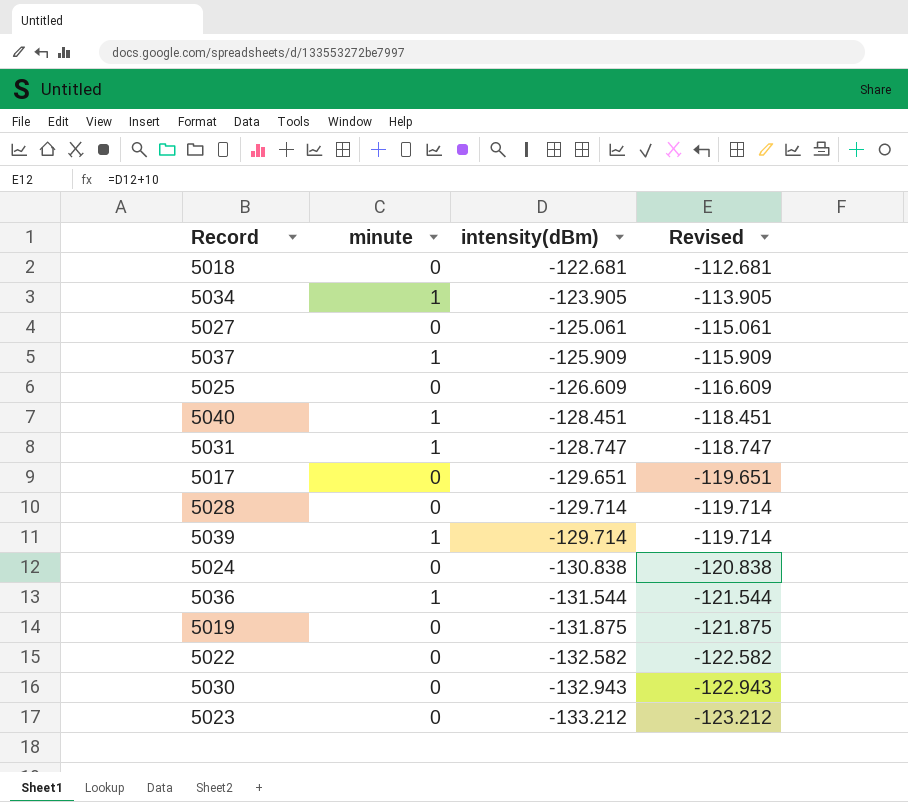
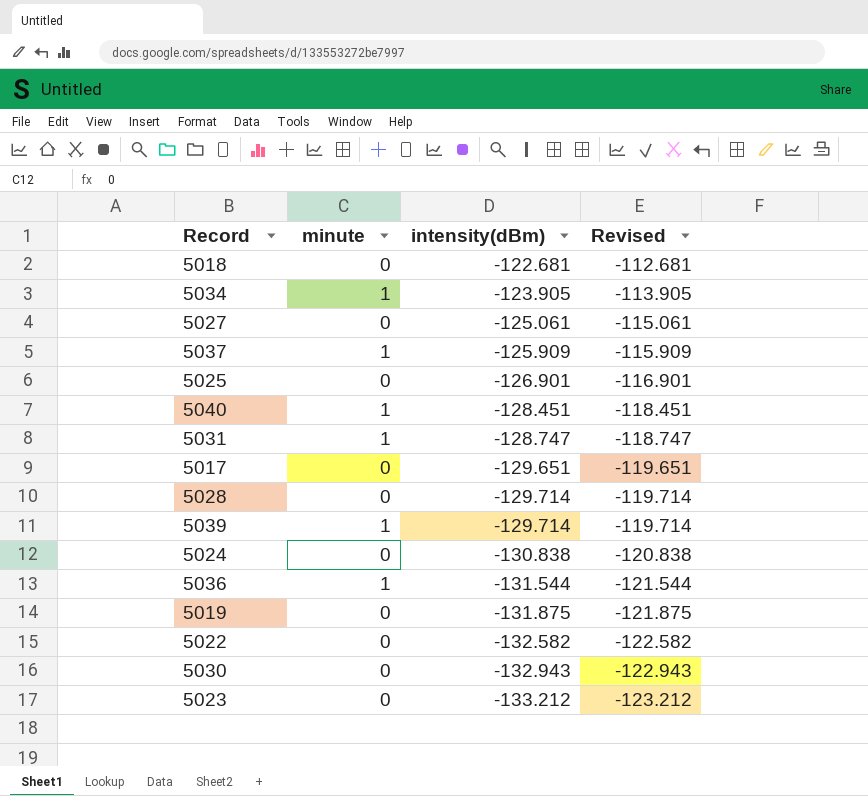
5025 | intensity(dBm): -126.609 -> -126.901
5025 | Revised: -116.609 -> -116.901

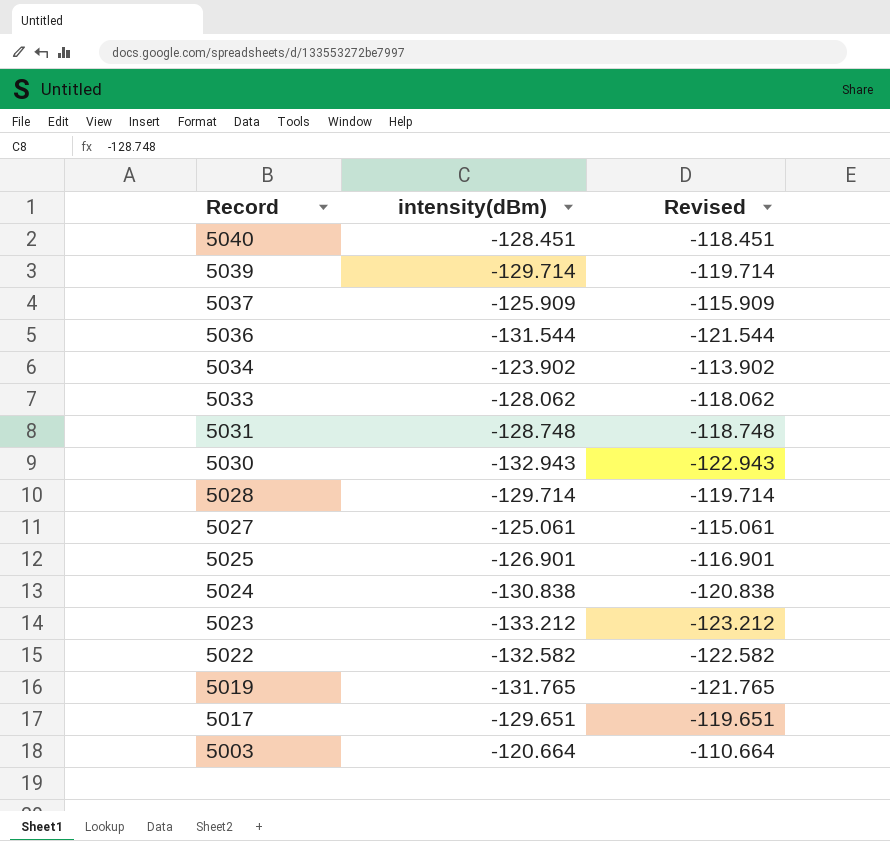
row order: intensity(dBm) descending -> Record descending
column minute | position: 2 -> none
row 5018: 0 | -122.681 | -112.681 -> none
5034 | intensity(dBm): -123.905 -> -123.902
5034 | Revised: -113.905 -> -113.902
row 5033: none -> -128.062 | -118.062
5031 | intensity(dBm): -128.747 -> -128.748
5031 | Revised: -118.747 -> -118.748
5019 | intensity(dBm): -131.875 -> -131.765
5019 | Revised: -121.875 -> -121.765
row 5003: none -> -120.664 | -110.664

